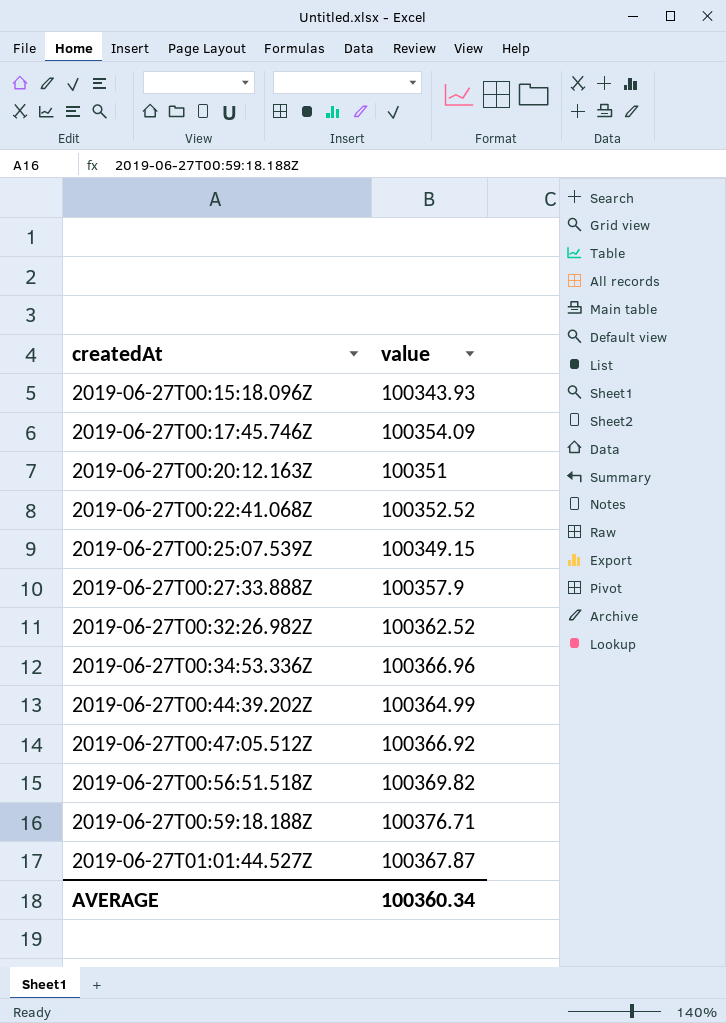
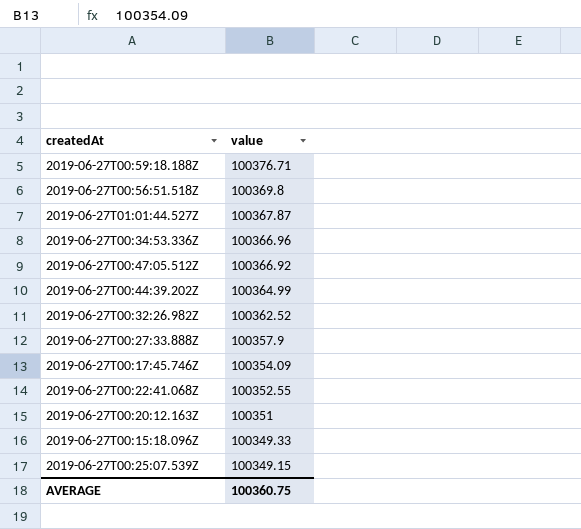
row order: createdAt ascending -> value descending
2019-06-27T00:56:51.518Z | value: 100369.82 -> 100369.8
2019-06-27T00:22:41.068Z | value: 100352.52 -> 100352.55
2019-06-27T00:15:18.096Z | value: 100343.93 -> 100349.33
AVERAGE | value: 100360.34 -> 100360.75

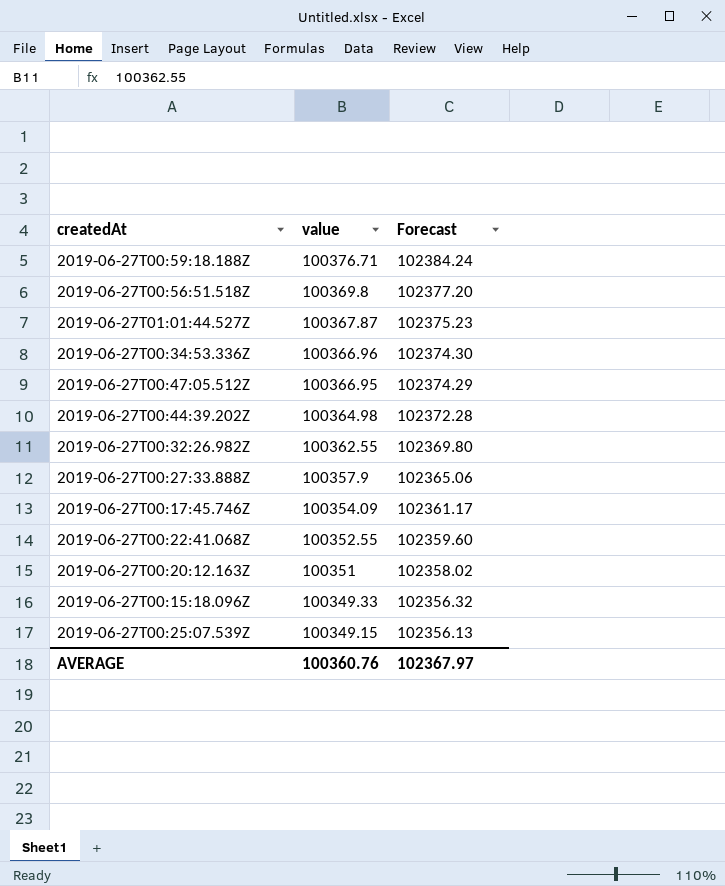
column Forecast | formula: none -> [value] * 1.02
2019-06-27T00:47:05.512Z | value: 100366.92 -> 100366.95
2019-06-27T00:44:39.202Z | value: 100364.99 -> 100364.98
2019-06-27T00:32:26.982Z | value: 100362.52 -> 100362.55
AVERAGE | value: 100360.75 -> 100360.76

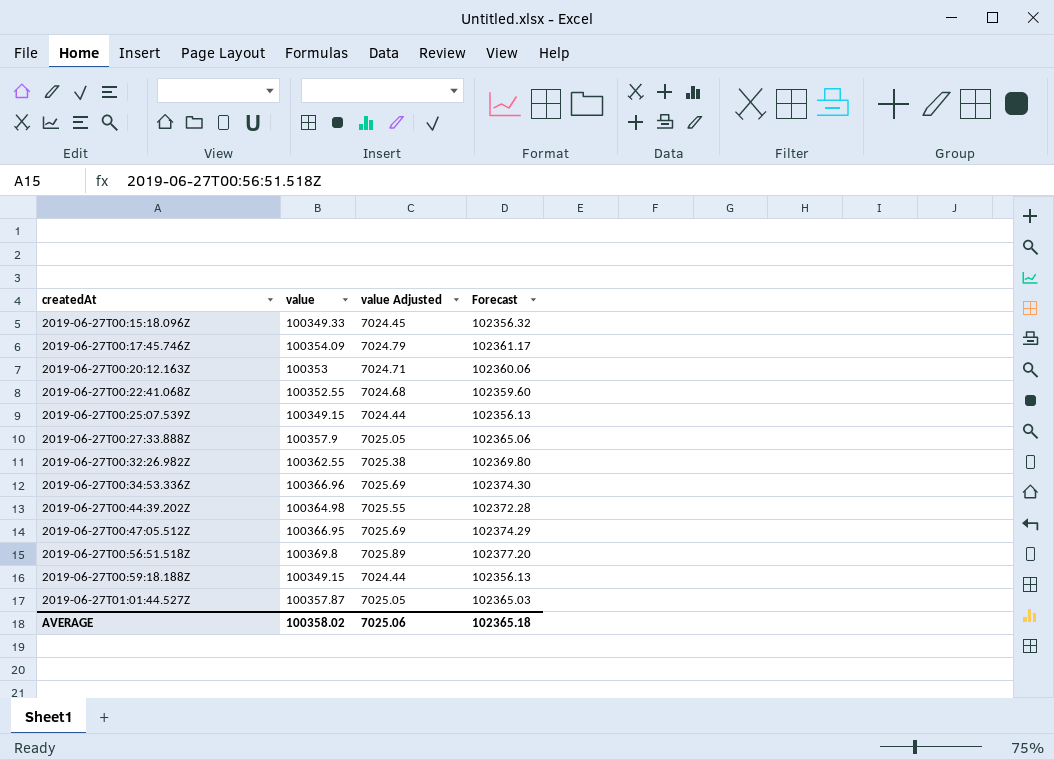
row order: value descending -> createdAt ascending
column value Adjusted | formula: none -> [value] * 0.07
2019-06-27T00:20:12.163Z | value: 100351 -> 100353
2019-06-27T00:20:12.163Z | Forecast: 102358.02 -> 102360.06
2019-06-27T00:59:18.188Z | value: 100376.71 -> 100349.15
2019-06-27T00:59:18.188Z | Forecast: 102384.24 -> 102356.13
2019-06-27T01:01:44.527Z | value: 100367.87 -> 100357.87
2019-06-27T01:01:44.527Z | Forecast: 102375.23 -> 102365.03
AVERAGE | value: 100360.76 -> 100358.02
AVERAGE | Forecast: 102367.97 -> 102365.18

